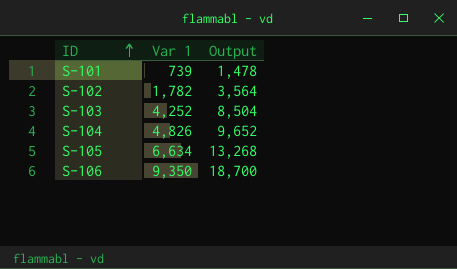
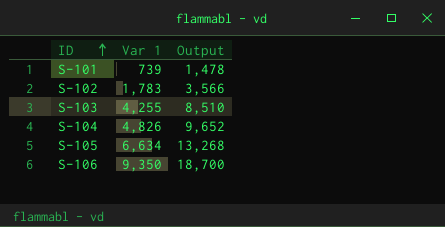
S-102 | Var 1: 1,782 -> 1,783
S-102 | Output: 3,564 -> 3,566
S-103 | Var 1: 4,252 -> 4,255
S-103 | Output: 8,504 -> 8,510

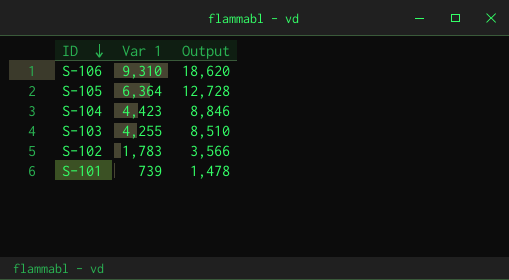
row order: ID ascending -> ID descending
S-106 | Var 1: 9,350 -> 9,310
S-106 | Output: 18,700 -> 18,620
S-105 | Var 1: 6,634 -> 6,364
S-105 | Output: 13,268 -> 12,728
S-104 | Var 1: 4,826 -> 4,423
S-104 | Output: 9,652 -> 8,846

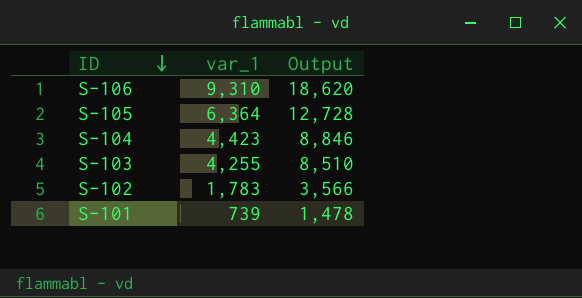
column name: Var 1 -> var_1

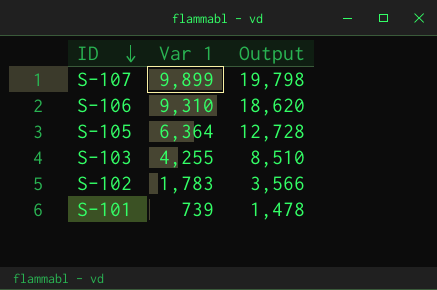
column name: var_1 -> Var 1
row S-104: 4,423 | 8,846 -> none
row S-107: none -> 9,899 | 19,798

